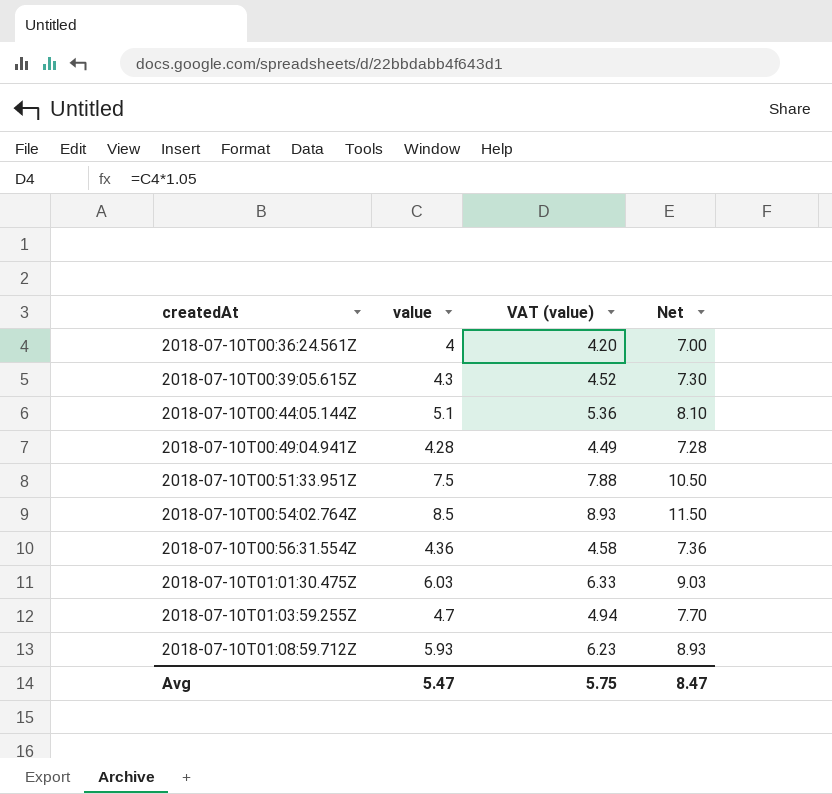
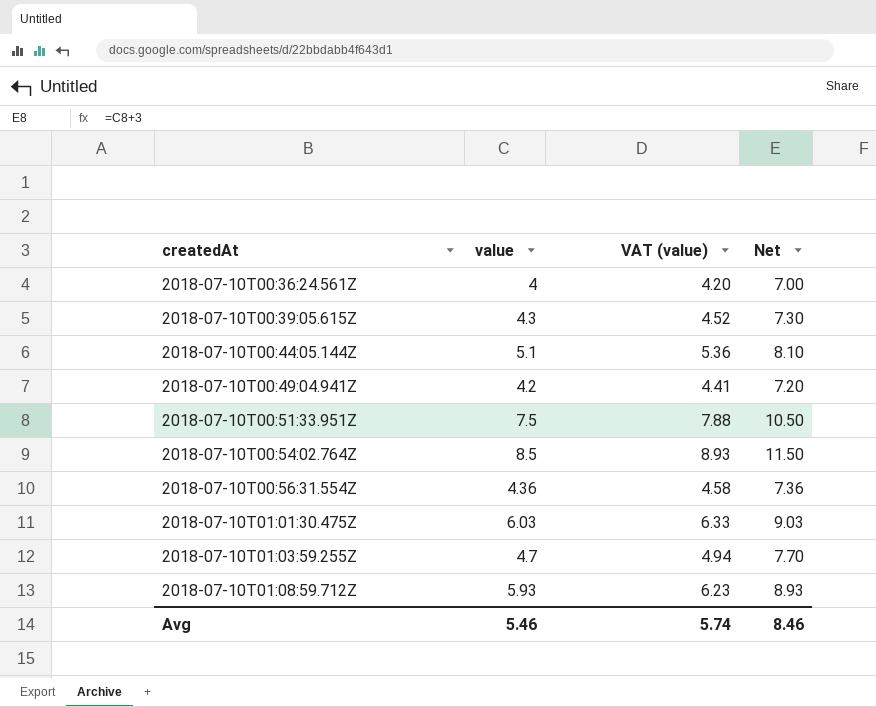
2018-07-10T00:49:04.941Z | value: 4.28 -> 4.2
2018-07-10T00:49:04.941Z | VAT (value): 4.49 -> 4.41
2018-07-10T00:49:04.941Z | Net: 7.28 -> 7.20
Avg | value: 5.47 -> 5.46
Avg | VAT (value): 5.75 -> 5.74
Avg | Net: 8.47 -> 8.46

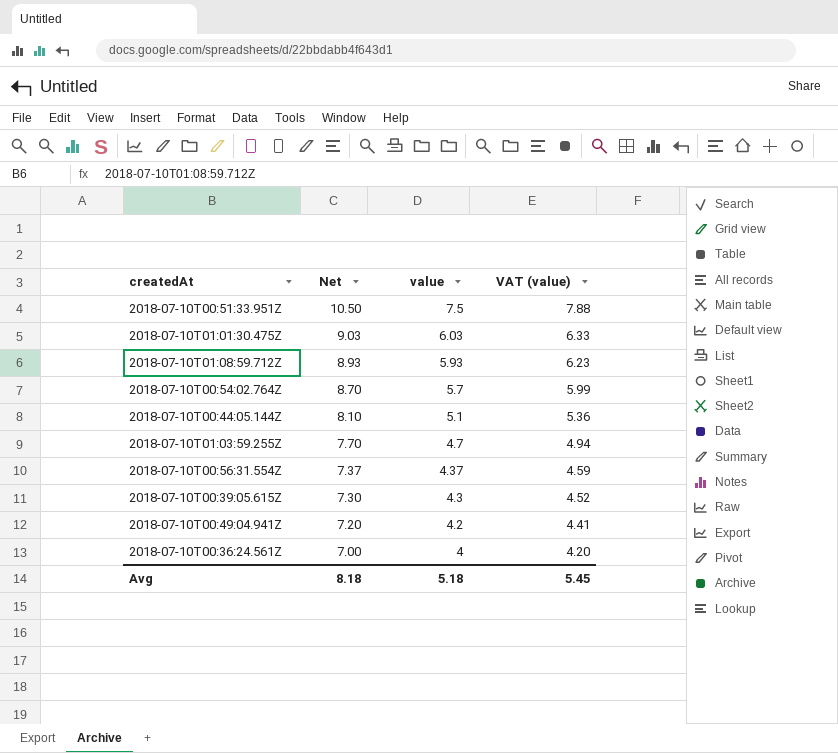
row order: createdAt ascending -> Net descending
column Net | position: 4 -> 2
2018-07-10T00:54:02.764Z | Net: 11.50 -> 8.70
2018-07-10T00:54:02.764Z | value: 8.5 -> 5.7
2018-07-10T00:54:02.764Z | VAT (value): 8.93 -> 5.99
2018-07-10T00:56:31.554Z | Net: 7.36 -> 7.37
2018-07-10T00:56:31.554Z | value: 4.36 -> 4.37
2018-07-10T00:56:31.554Z | VAT (value): 4.58 -> 4.59
Avg | Net: 8.46 -> 8.18
Avg | value: 5.46 -> 5.18
Avg | VAT (value): 5.74 -> 5.45

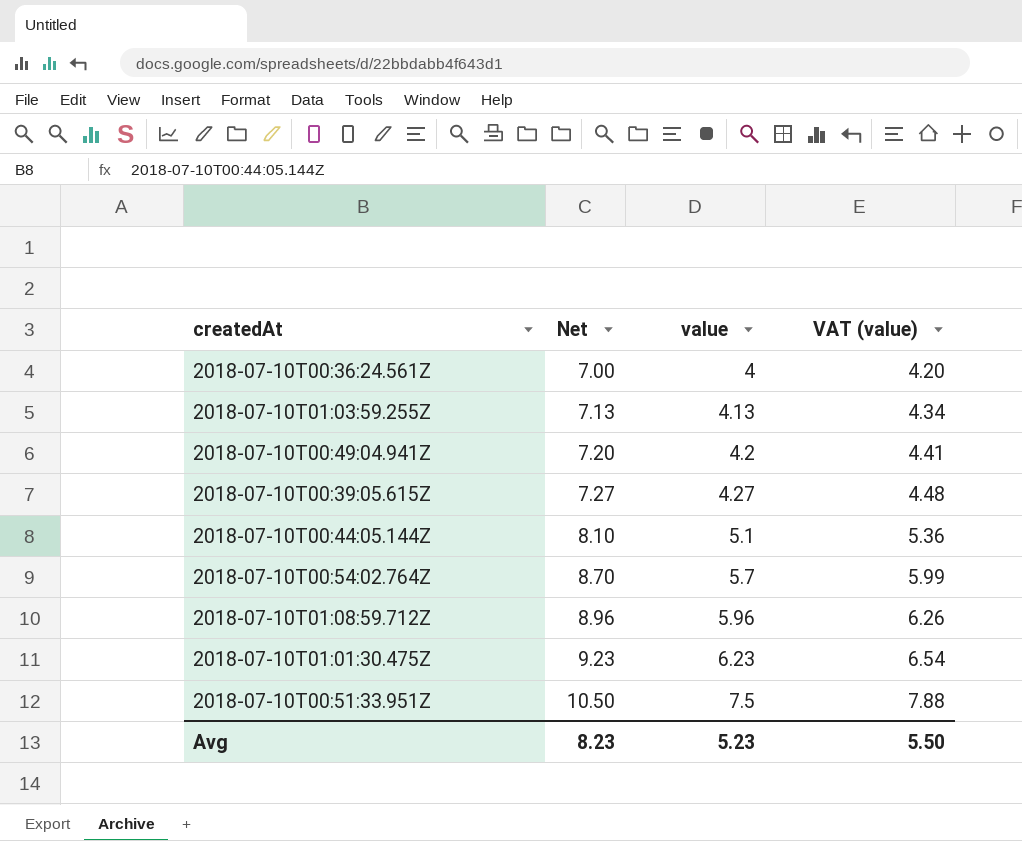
row order: Net descending -> Net ascending
row 2018-07-10T00:56:31.554Z: 7.37 | 4.37 | 4.59 -> none
2018-07-10T01:03:59.255Z | Net: 7.70 -> 7.13
2018-07-10T01:03:59.255Z | value: 4.7 -> 4.13
2018-07-10T01:03:59.255Z | VAT (value): 4.94 -> 4.34
2018-07-10T00:39:05.615Z | Net: 7.30 -> 7.27
2018-07-10T00:39:05.615Z | value: 4.3 -> 4.27
2018-07-10T00:39:05.615Z | VAT (value): 4.52 -> 4.48
2018-07-10T01:08:59.712Z | Net: 8.93 -> 8.96
2018-07-10T01:08:59.712Z | value: 5.93 -> 5.96
2018-07-10T01:08:59.712Z | VAT (value): 6.23 -> 6.26
2018-07-10T01:01:30.475Z | Net: 9.03 -> 9.23
2018-07-10T01:01:30.475Z | value: 6.03 -> 6.23
2018-07-10T01:01:30.475Z | VAT (value): 6.33 -> 6.54
Avg | Net: 8.18 -> 8.23
Avg | value: 5.18 -> 5.23
Avg | VAT (value): 5.45 -> 5.50

